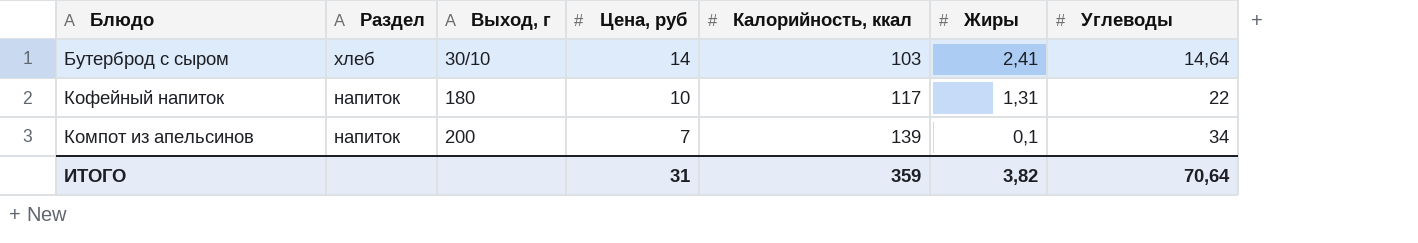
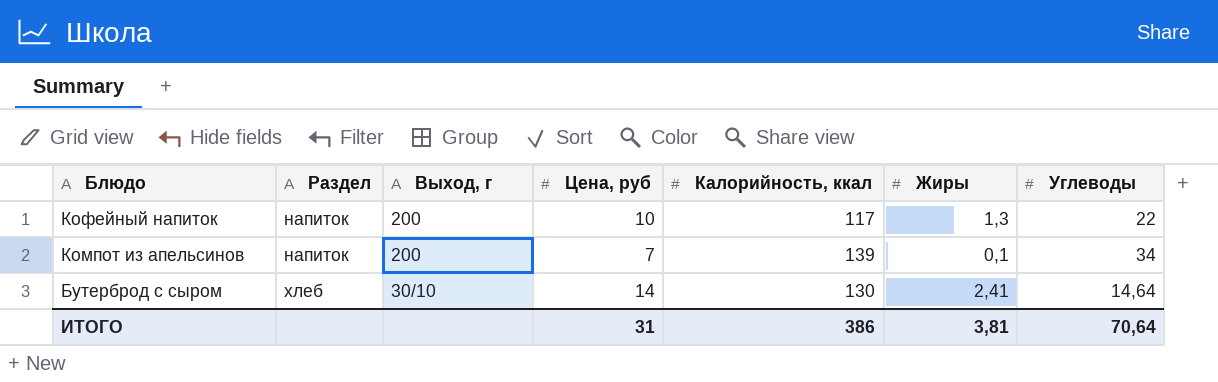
row order: Раздел descending -> Блюдо descending
Кофейный напиток | Выход, г: 180 -> 200
Кофейный напиток | Жиры: 1,31 -> 1,3
Бутерброд с сыром | Калорийность, ккал: 103 -> 130
ИТОГО | Калорийность, ккал: 359 -> 386
ИТОГО | Жиры: 3,82 -> 3,81

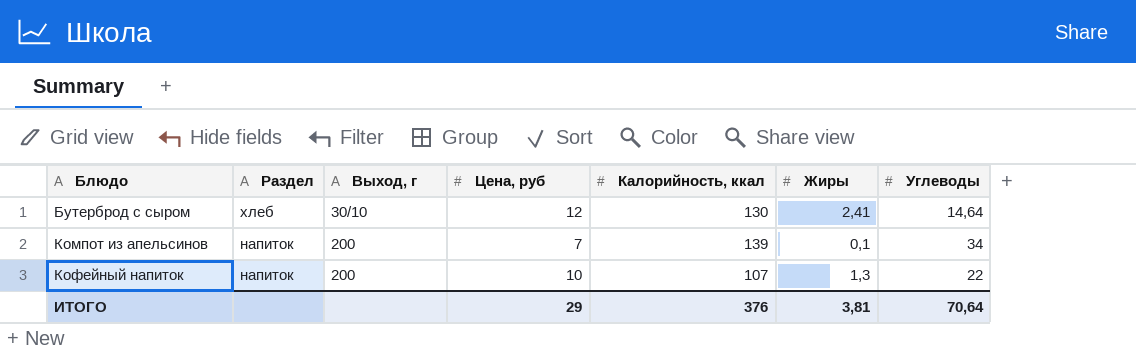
row order: Блюдо descending -> Блюдо ascending
Бутерброд с сыром | Цена, руб: 14 -> 12
Кофейный напиток | Калорийность, ккал: 117 -> 107
ИТОГО | Цена, руб: 31 -> 29
ИТОГО | Калорийность, ккал: 386 -> 376

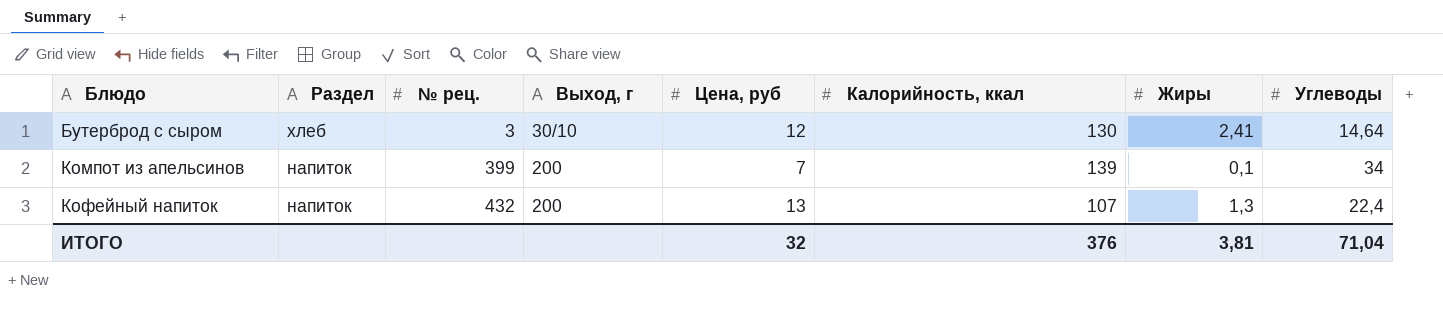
column № рец. | position: none -> 3
Кофейный напиток | Цена, руб: 10 -> 13
Кофейный напиток | Углеводы: 22 -> 22,4
ИТОГО | Цена, руб: 29 -> 32
ИТОГО | Углеводы: 70,64 -> 71,04

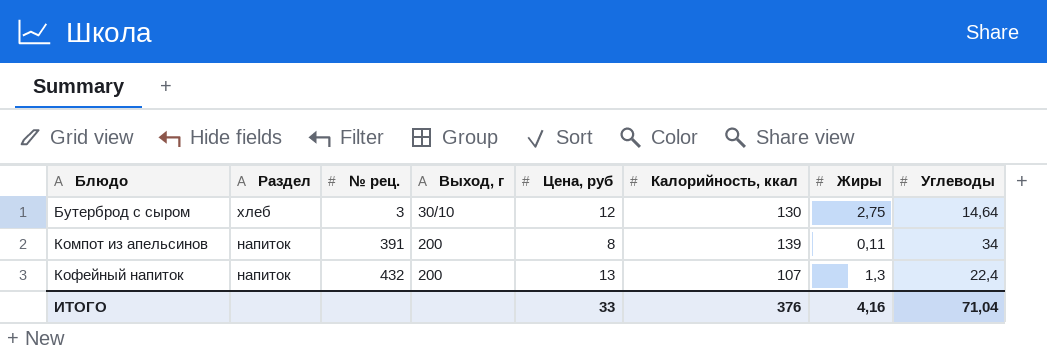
Бутерброд с сыром | Жиры: 2,41 -> 2,75
Компот из апельсинов | № рец.: 399 -> 391
Компот из апельсинов | Цена, руб: 7 -> 8
Компот из апельсинов | Жиры: 0,1 -> 0,11
ИТОГО | Цена, руб: 32 -> 33
ИТОГО | Жиры: 3,81 -> 4,16

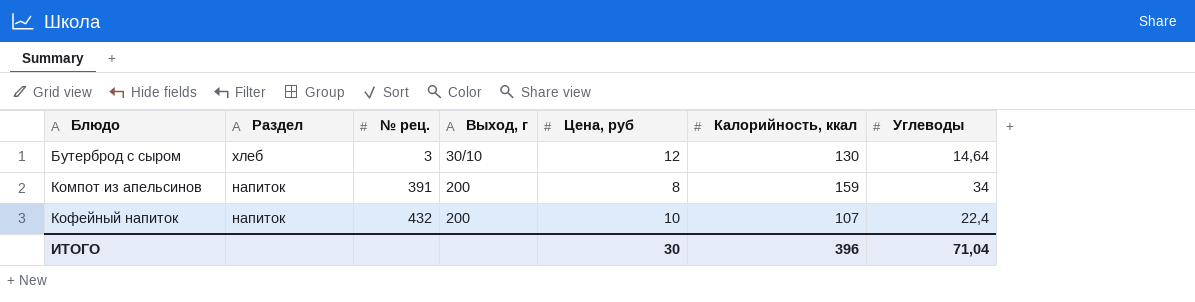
column Жиры | position: 7 -> none
Компот из апельсинов | Калорийность, ккал: 139 -> 159
Кофейный напиток | Цена, руб: 13 -> 10
ИТОГО | Цена, руб: 33 -> 30
ИТОГО | Калорийность, ккал: 376 -> 396

